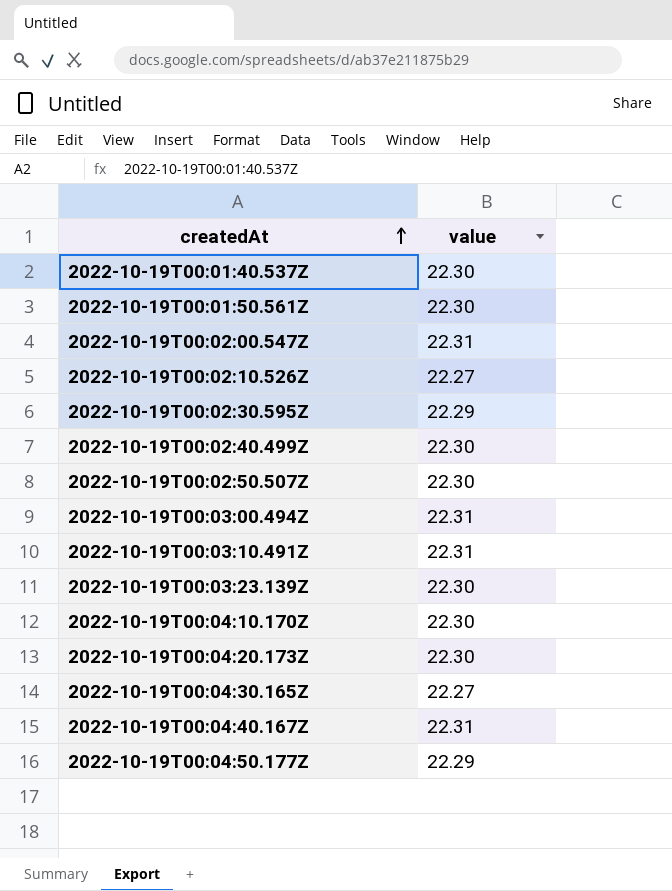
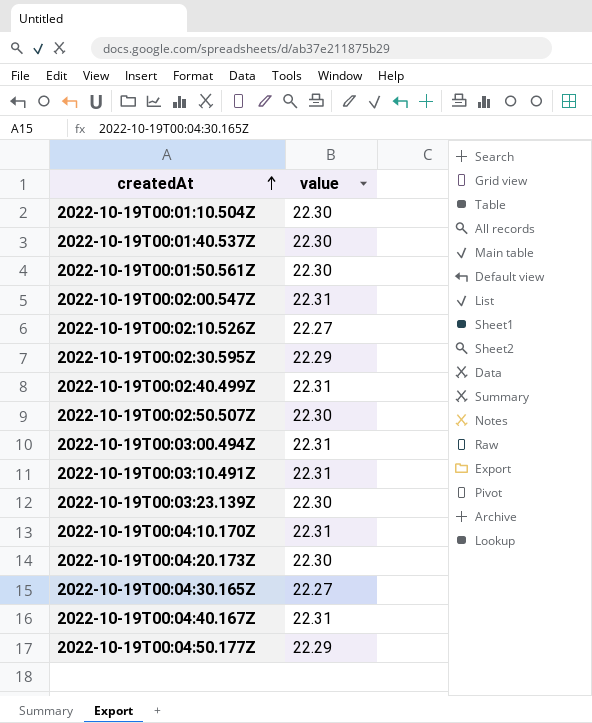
row 2022-10-19T00:01:10.504Z: none -> 22.30
2022-10-19T00:02:40.499Z | value: 22.30 -> 22.31
2022-10-19T00:04:10.170Z | value: 22.30 -> 22.31

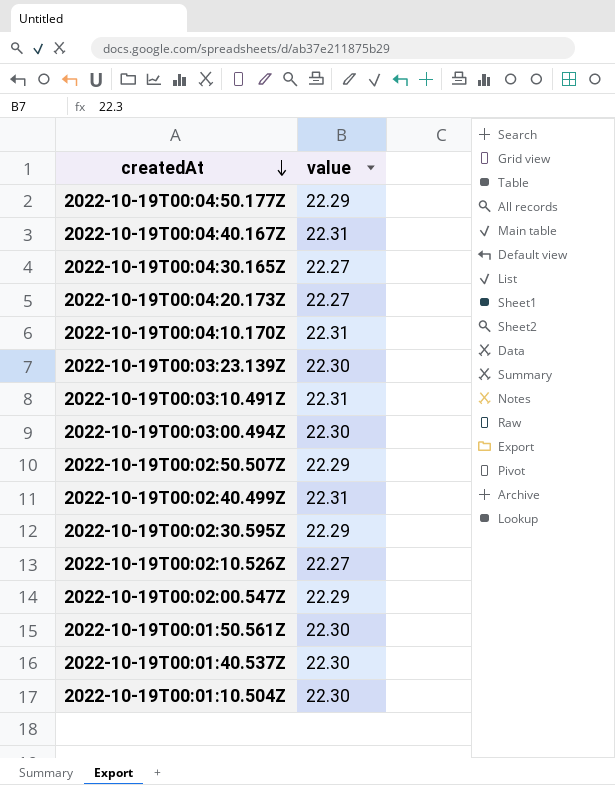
row order: createdAt ascending -> createdAt descending
2022-10-19T00:04:20.173Z | value: 22.30 -> 22.27
2022-10-19T00:03:00.494Z | value: 22.31 -> 22.30
2022-10-19T00:02:50.507Z | value: 22.30 -> 22.29
2022-10-19T00:02:00.547Z | value: 22.31 -> 22.29

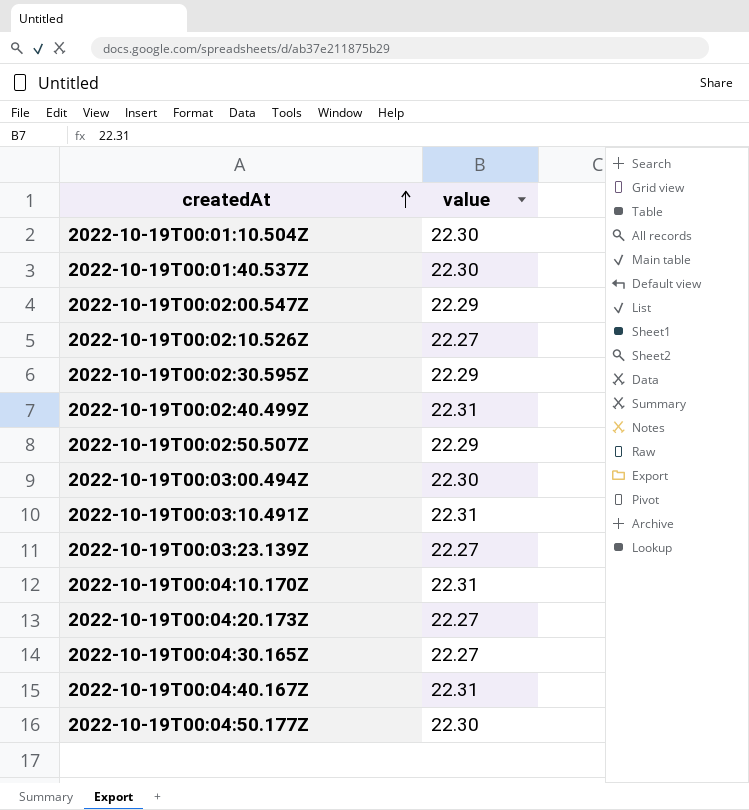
row order: createdAt descending -> createdAt ascending
row 2022-10-19T00:01:50.561Z: 22.30 -> none
2022-10-19T00:03:23.139Z | value: 22.30 -> 22.27
2022-10-19T00:04:50.177Z | value: 22.29 -> 22.30

